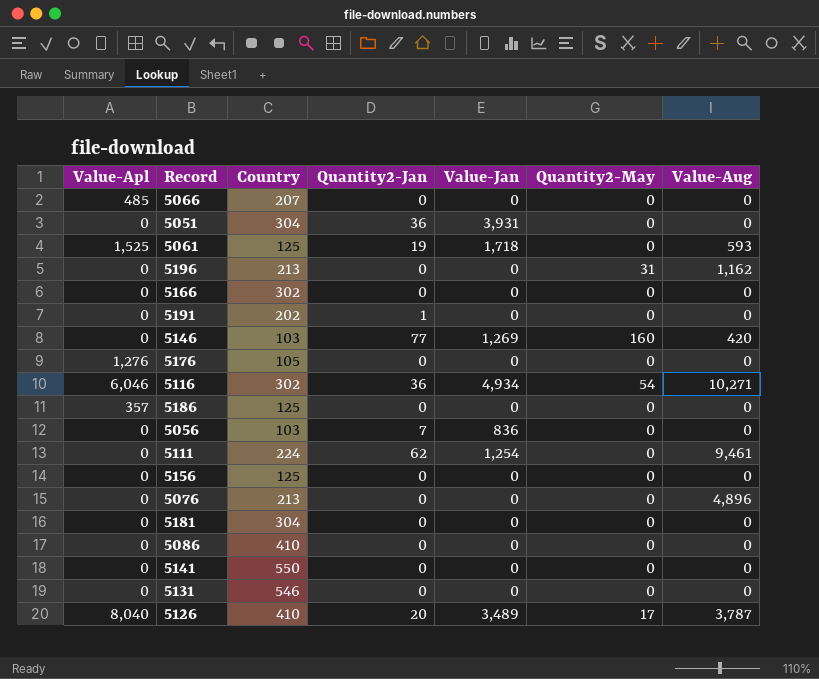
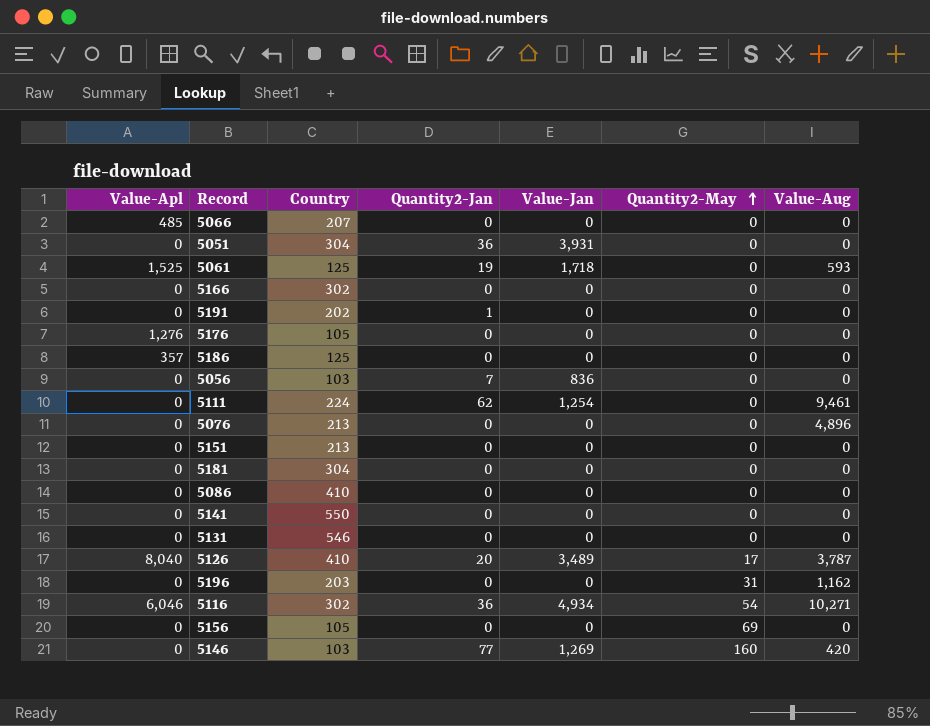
row order: none -> Quantity2-May ascending
row 5151: none -> 0 | 213 | 0 | 0 | 0 | 0
5196 | Country: 213 -> 203
5156 | Country: 125 -> 105
5156 | Quantity2-May: 0 -> 69

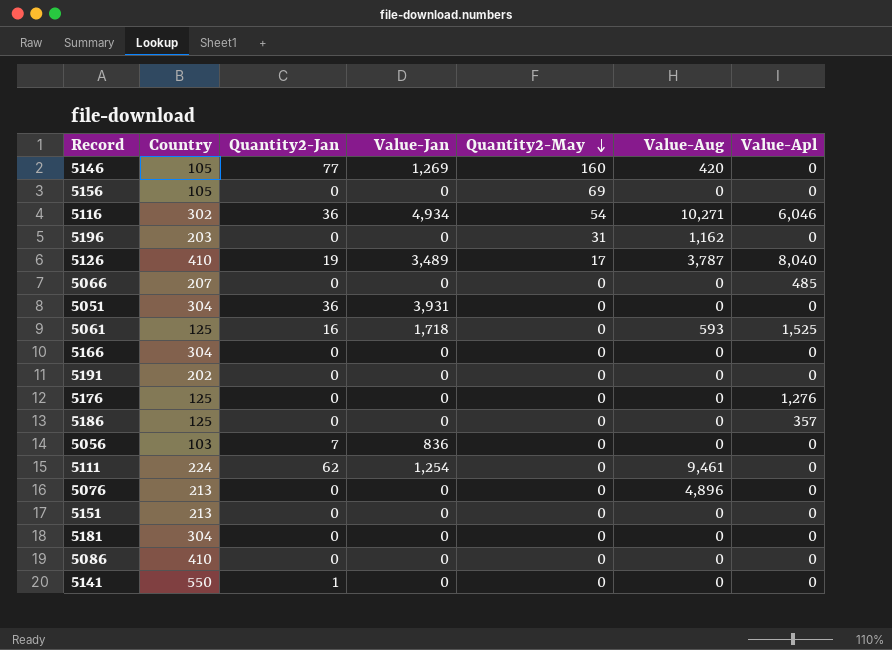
row order: Quantity2-May ascending -> Quantity2-May descending
column Value-Apl | position: 1 -> 7
row 5131: 0 | 546 | 0 | 0 | 0 | 0 -> none
5146 | Country: 103 -> 105
5126 | Quantity2-Jan: 20 -> 19
5061 | Quantity2-Jan: 19 -> 16
5166 | Country: 302 -> 304
5191 | Quantity2-Jan: 1 -> 0
5176 | Country: 105 -> 125
5141 | Quantity2-Jan: 0 -> 1

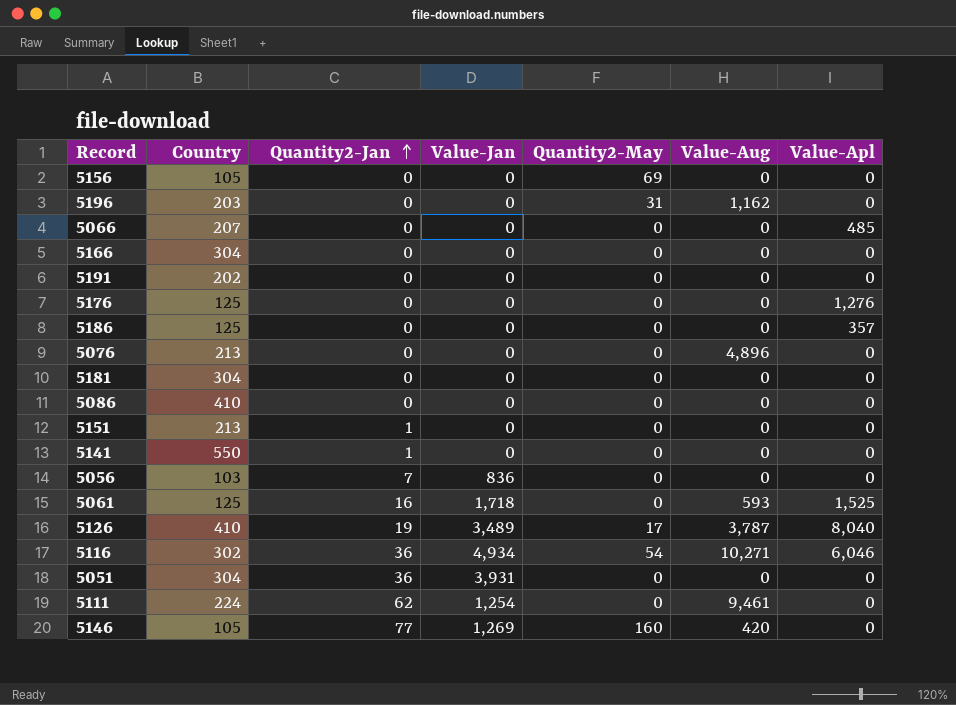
row order: Quantity2-May descending -> Quantity2-Jan ascending
5151 | Quantity2-Jan: 0 -> 1

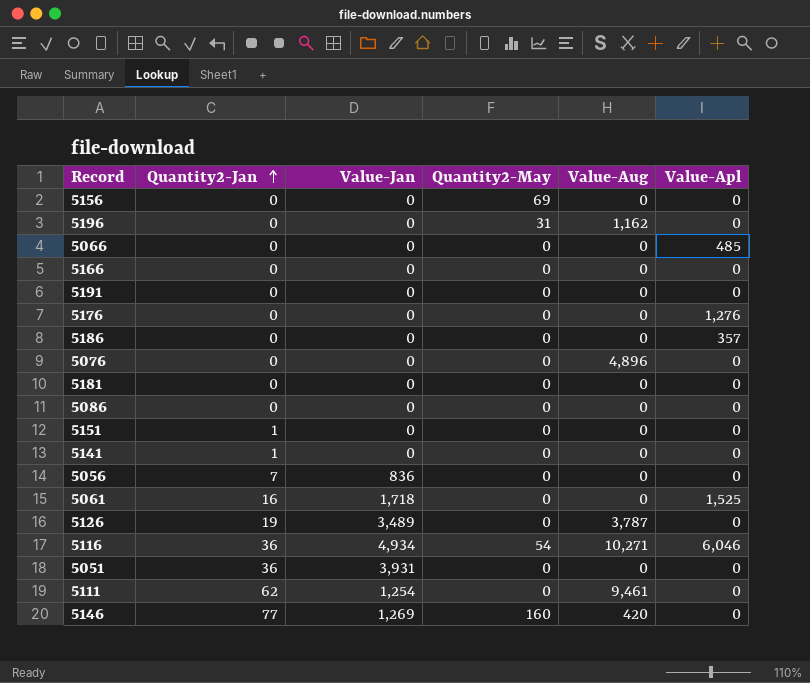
column Country | position: 2 -> none
5061 | Value-Aug: 593 -> 0
5126 | Quantity2-May: 17 -> 0
5126 | Value-Apl: 8,040 -> 0

